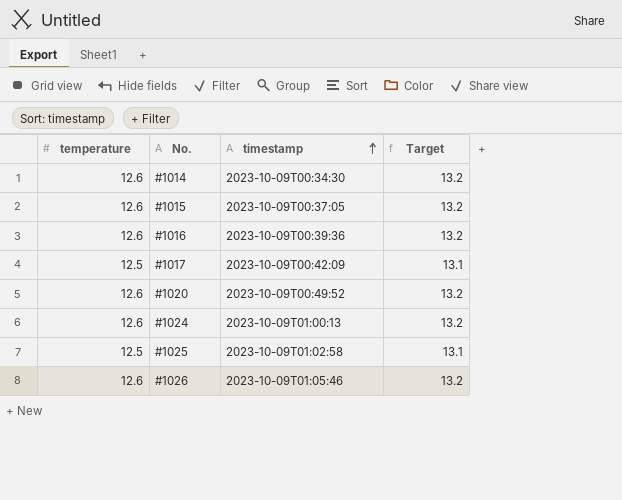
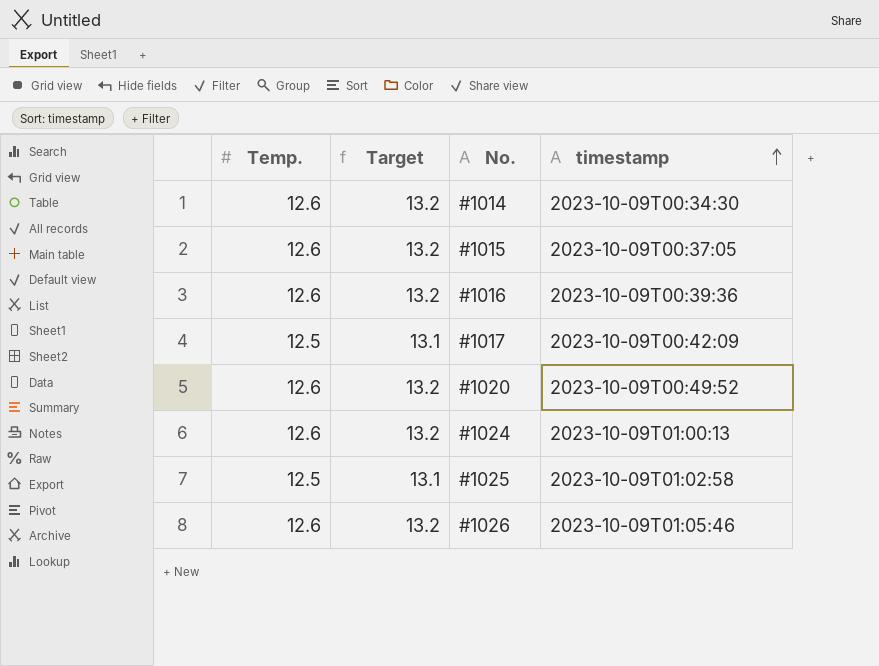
column name: temperature -> Temp.
column Target | position: 4 -> 2

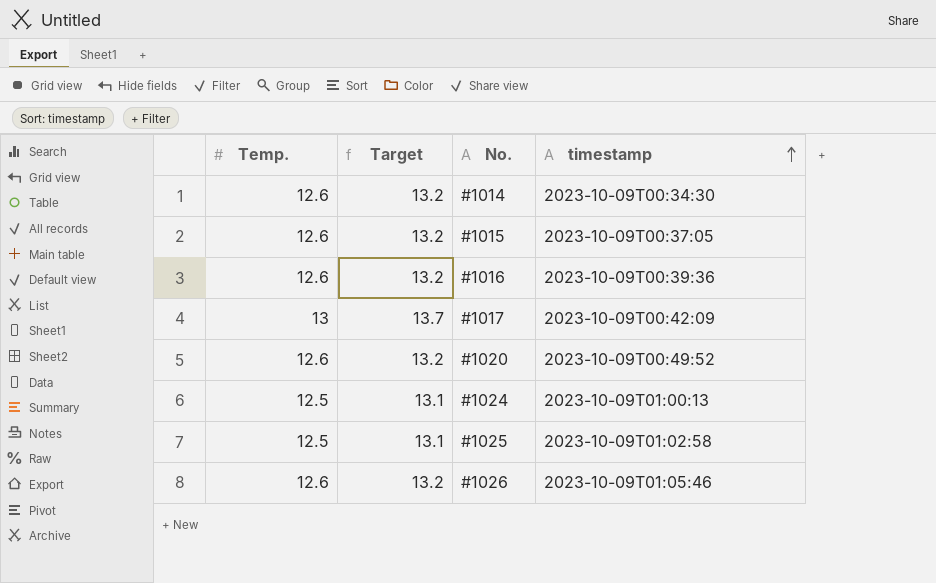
#1017 | Temp.: 12.5 -> 13
#1017 | Target: 13.1 -> 13.7
#1024 | Temp.: 12.6 -> 12.5
#1024 | Target: 13.2 -> 13.1

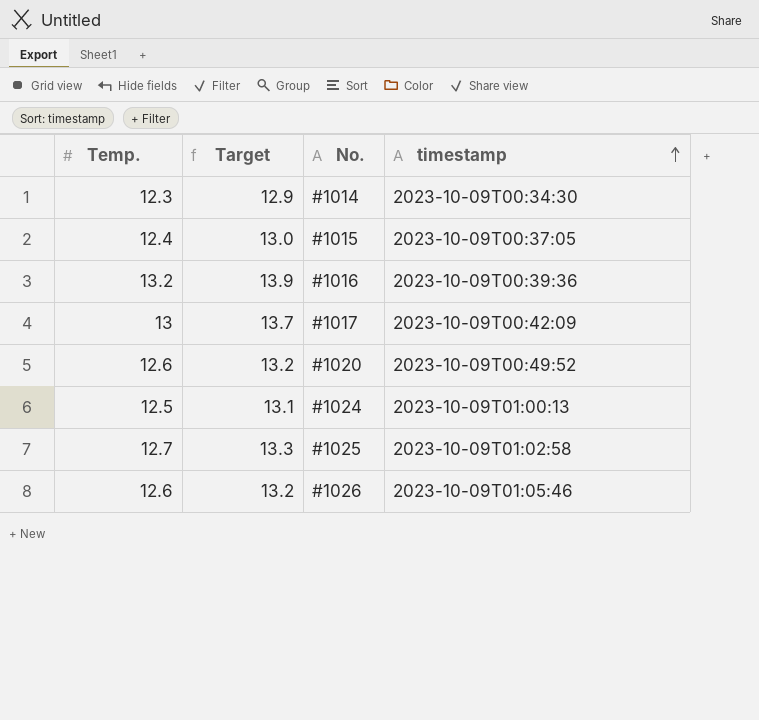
#1014 | Temp.: 12.6 -> 12.3
#1014 | Target: 13.2 -> 12.9
#1015 | Temp.: 12.6 -> 12.4
#1015 | Target: 13.2 -> 13.0
#1016 | Temp.: 12.6 -> 13.2
#1016 | Target: 13.2 -> 13.9
#1025 | Temp.: 12.5 -> 12.7
#1025 | Target: 13.1 -> 13.3

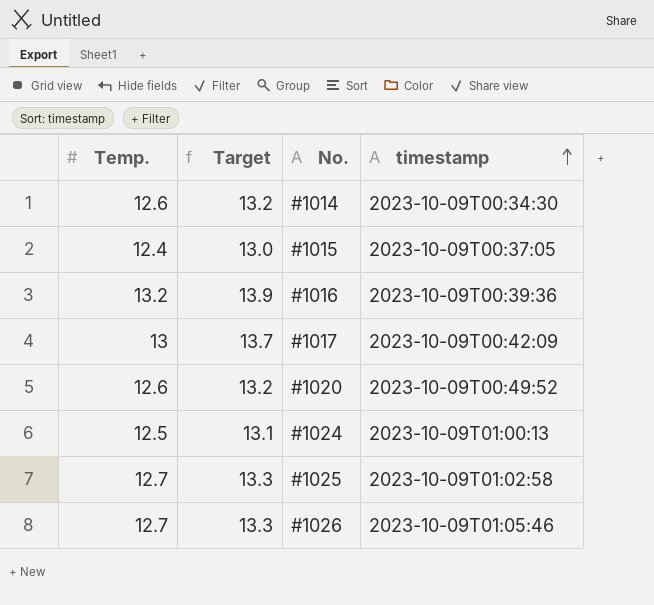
#1014 | Temp.: 12.3 -> 12.6
#1014 | Target: 12.9 -> 13.2
#1026 | Temp.: 12.6 -> 12.7
#1026 | Target: 13.2 -> 13.3

